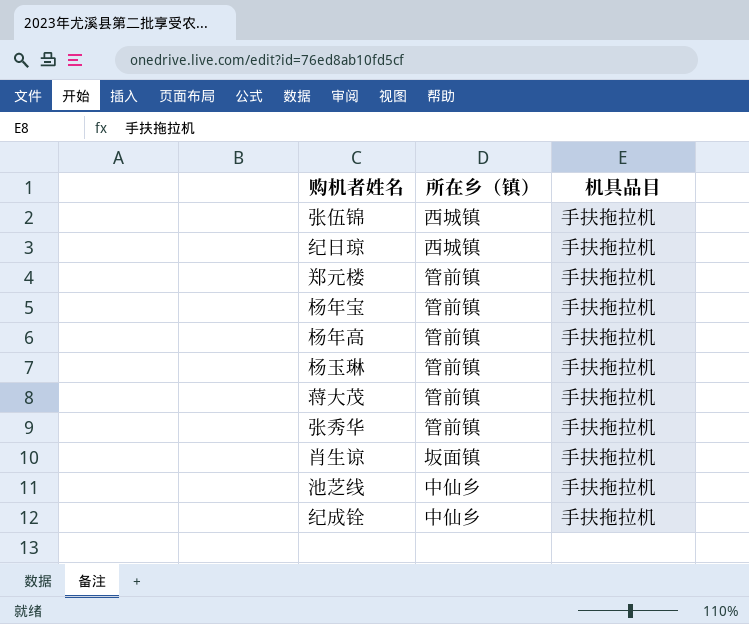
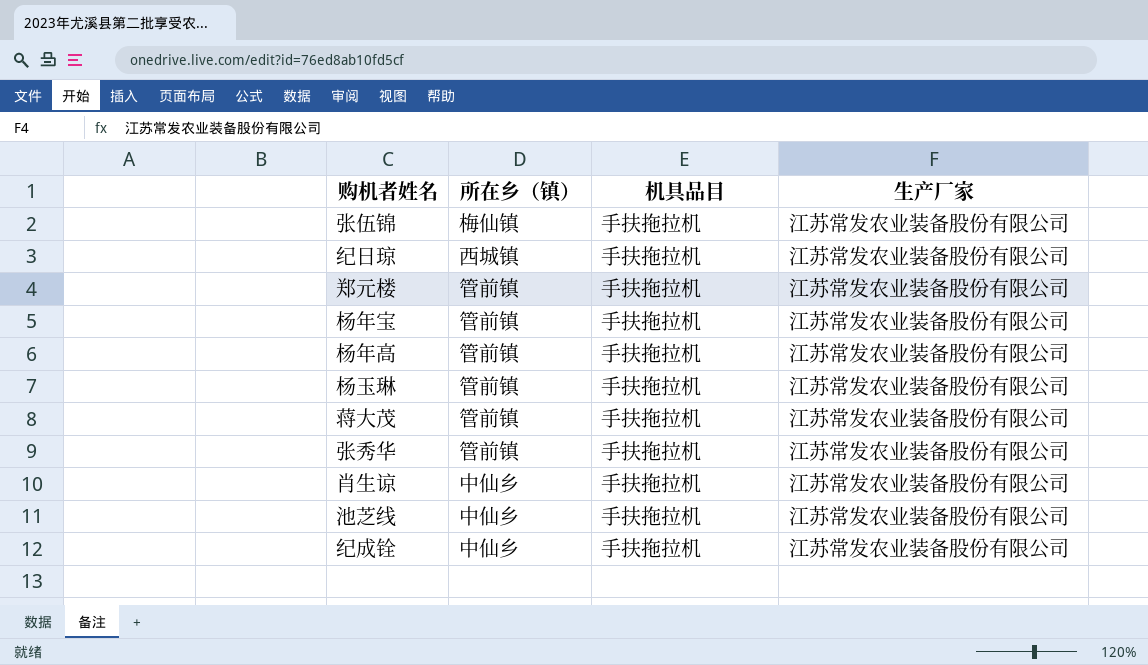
column 生产厂家 | position: none -> 4
张伍锦 | 所在乡（镇）: 西城镇 -> 梅仙镇
肖生谅 | 所在乡（镇）: 坂面镇 -> 中仙乡

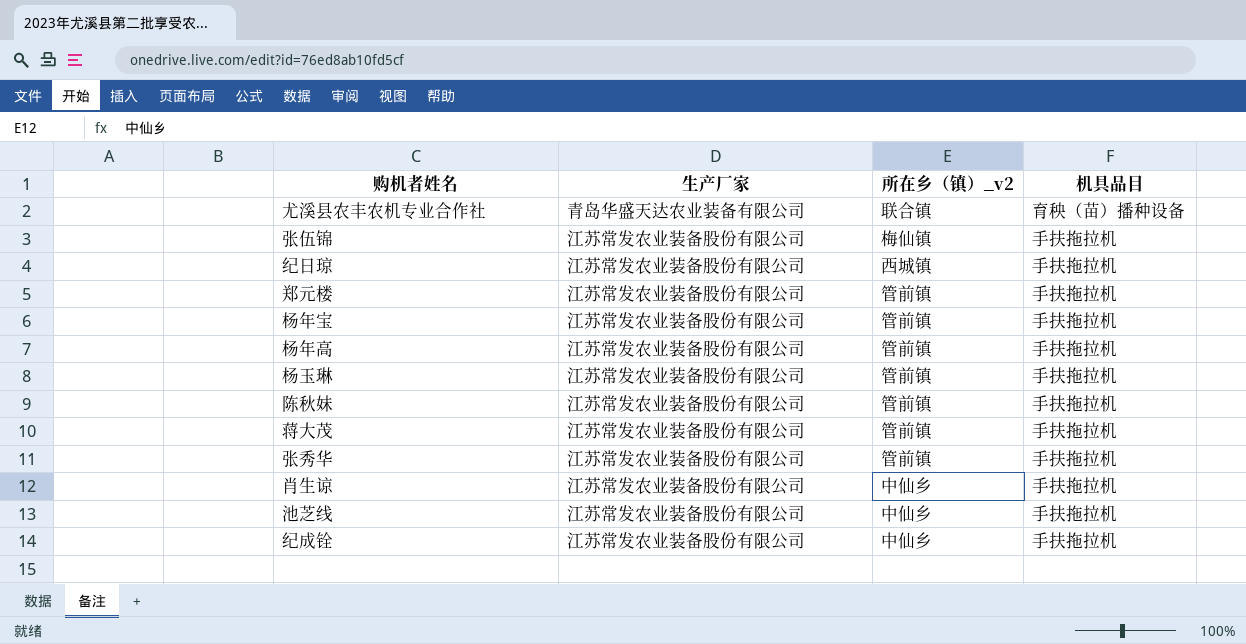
column 生产厂家 | position: 4 -> 2
column name: 所在乡（镇） -> 所在乡（镇）_v2
row 尤溪县农丰农机专业合作社: none -> 青岛华盛天达农业装备有限公司 | 联合镇 | 育秧（苗）播种设备
row 陈秋妹: none -> 江苏常发农业装备股份有限公司 | 管前镇 | 手扶拖拉机

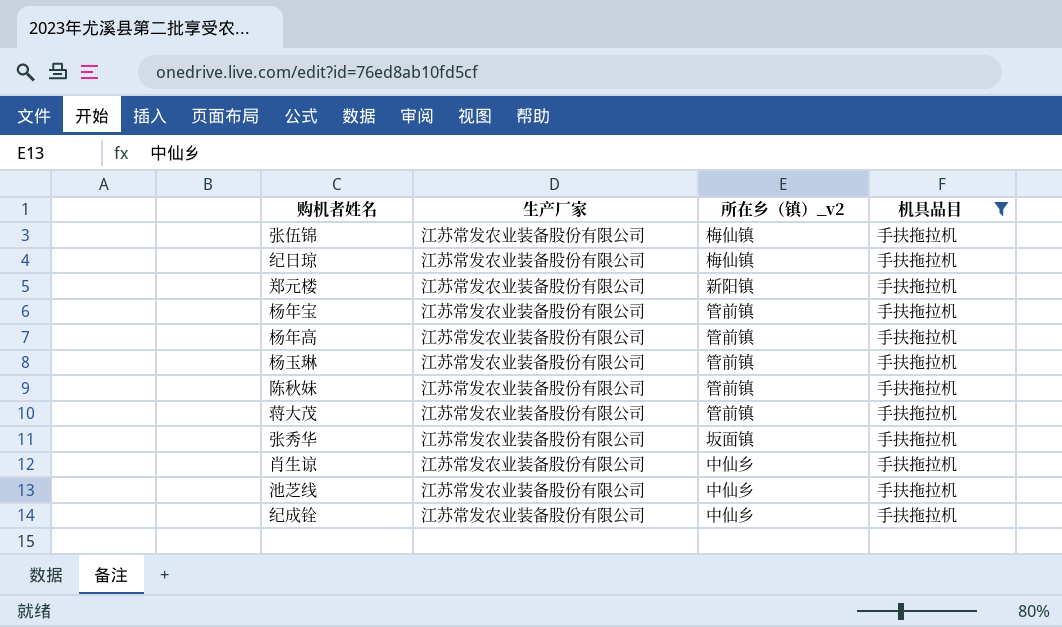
filter: none -> 机具品目 = 手扶拖拉机
纪日琼 | 所在乡（镇）_v2: 西城镇 -> 梅仙镇
郑元楼 | 所在乡（镇）_v2: 管前镇 -> 新阳镇
张秀华 | 所在乡（镇）_v2: 管前镇 -> 坂面镇

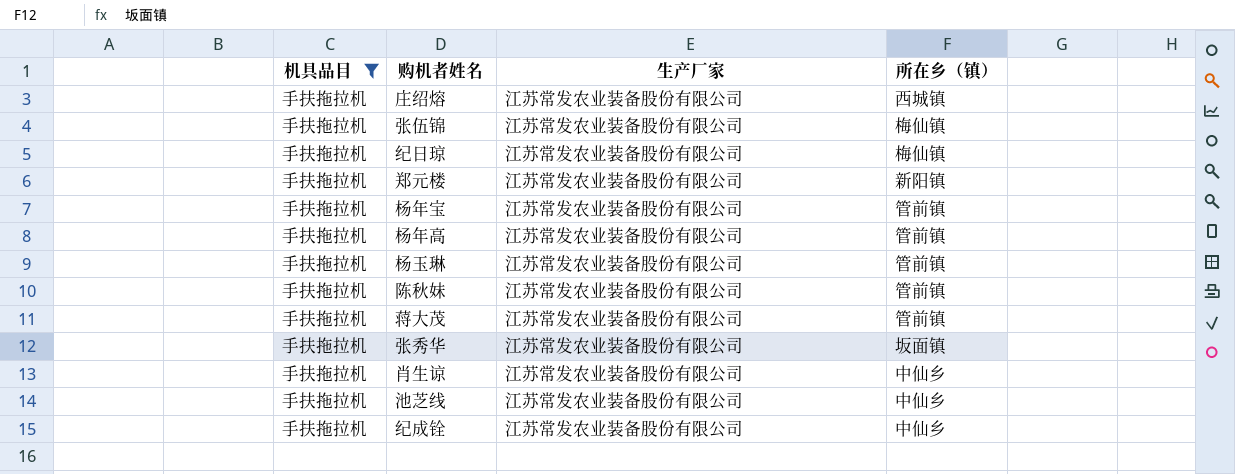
column 机具品目 | position: 4 -> 1
column name: 所在乡（镇）_v2 -> 所在乡（镇）
row 庄绍熔: none -> 手扶拖拉机 | 江苏常发农业装备股份有限公司 | 西城镇

